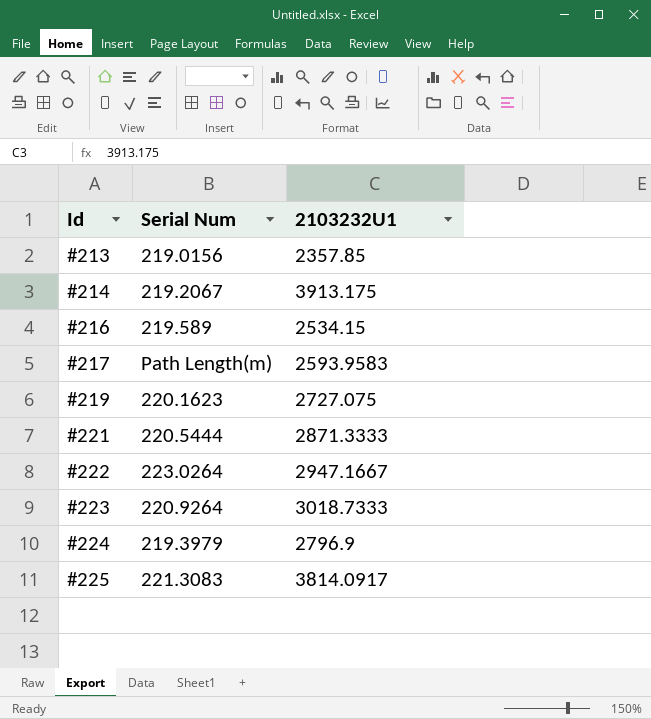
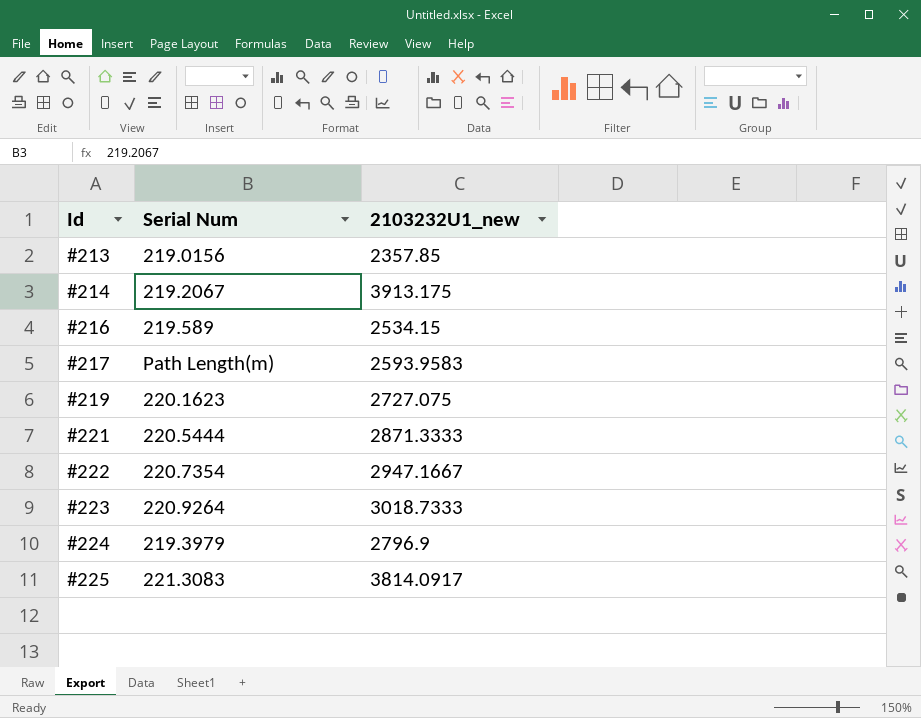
column name: 2103232U1 -> 2103232U1_new
#222 | Serial Num: 223.0264 -> 220.7354

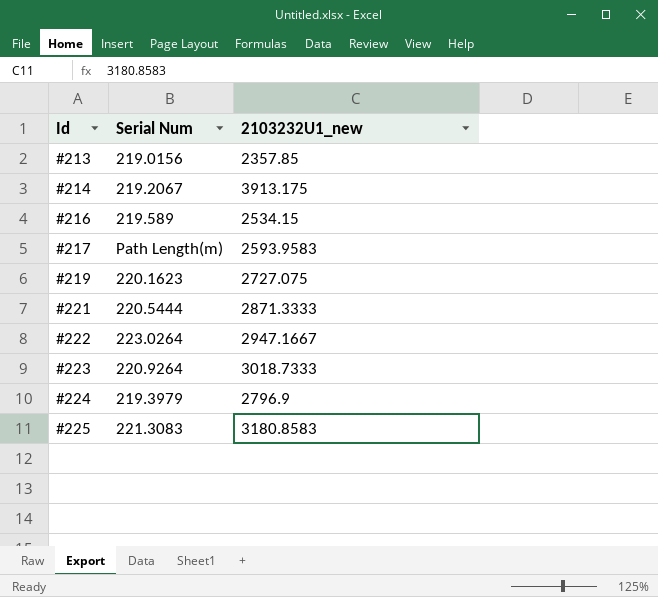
#222 | Serial Num: 220.7354 -> 223.0264
#225 | 2103232U1_new: 3814.0917 -> 3180.8583

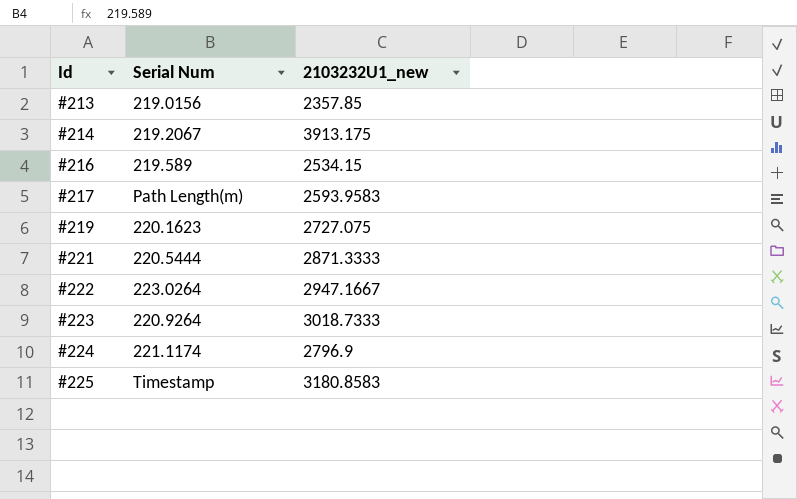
#224 | Serial Num: 219.3979 -> 221.1174
#225 | Serial Num: 221.3083 -> Timestamp

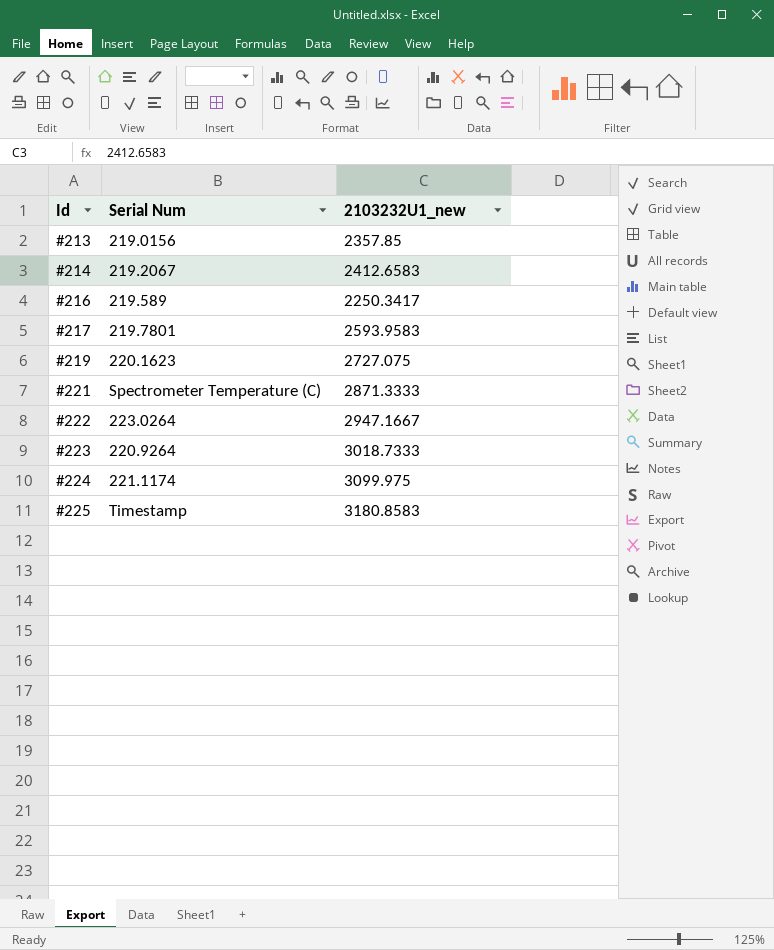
#214 | 2103232U1_new: 3913.175 -> 2412.6583
#216 | 2103232U1_new: 2534.15 -> 2250.3417
#217 | Serial Num: Path Length(m) -> 219.7801
#221 | Serial Num: 220.5444 -> Spectrometer Temperature (C)
#224 | 2103232U1_new: 2796.9 -> 3099.975

